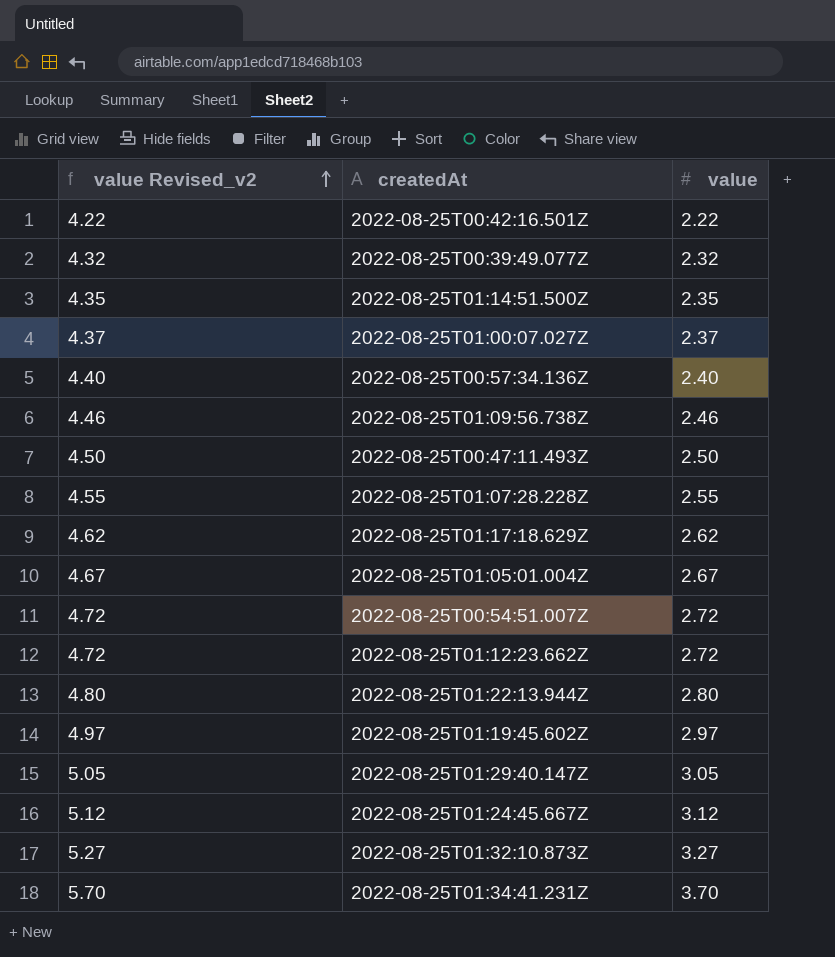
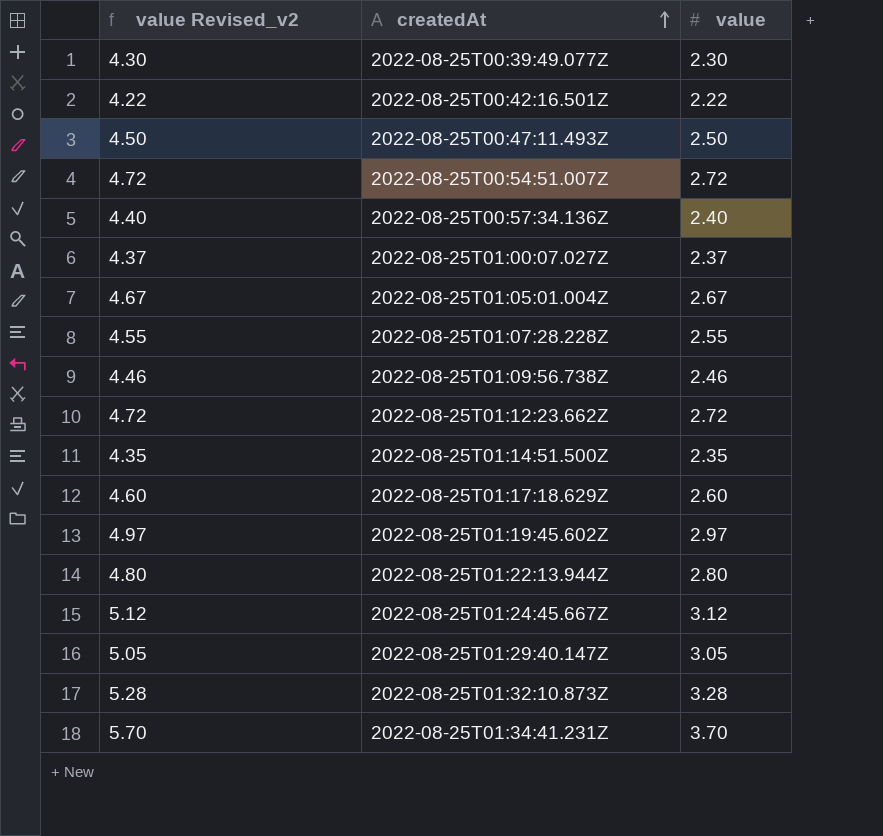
row order: value Revised_v2 ascending -> createdAt ascending
2022-08-25T00:39:49.077Z | value Revised_v2: 4.32 -> 4.30
2022-08-25T00:39:49.077Z | value: 2.32 -> 2.30
2022-08-25T01:17:18.629Z | value Revised_v2: 4.62 -> 4.60
2022-08-25T01:17:18.629Z | value: 2.62 -> 2.60
2022-08-25T01:32:10.873Z | value Revised_v2: 5.27 -> 5.28
2022-08-25T01:32:10.873Z | value: 3.27 -> 3.28

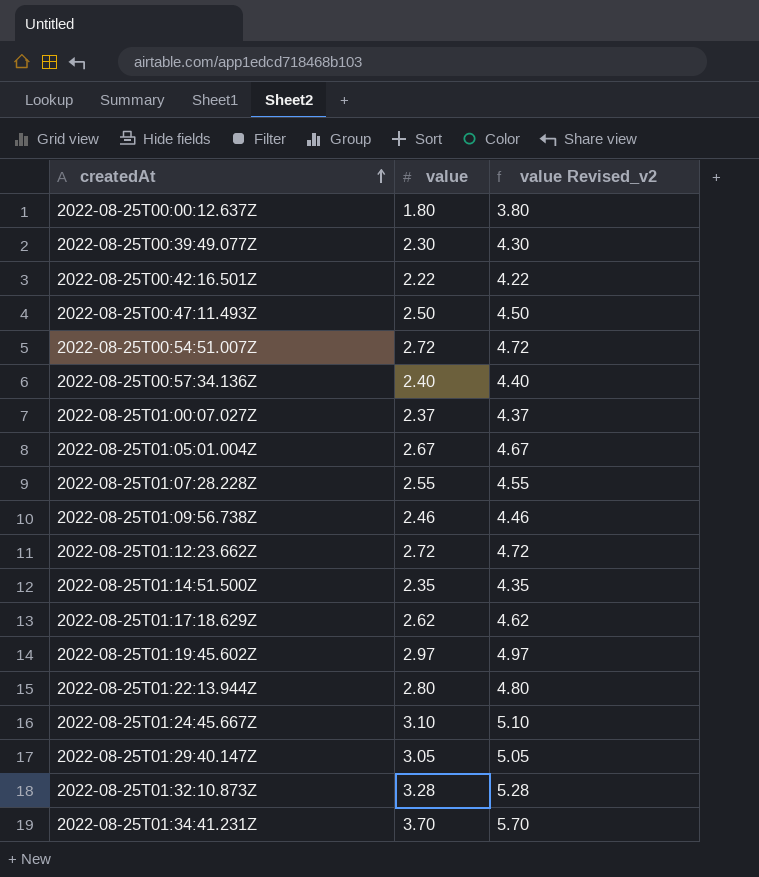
column value Revised_v2 | position: 1 -> 3
row 2022-08-25T00:00:12.637Z: none -> 1.80 | 3.80
2022-08-25T01:17:18.629Z | value: 2.60 -> 2.62
2022-08-25T01:17:18.629Z | value Revised_v2: 4.60 -> 4.62
2022-08-25T01:24:45.667Z | value: 3.12 -> 3.10
2022-08-25T01:24:45.667Z | value Revised_v2: 5.12 -> 5.10

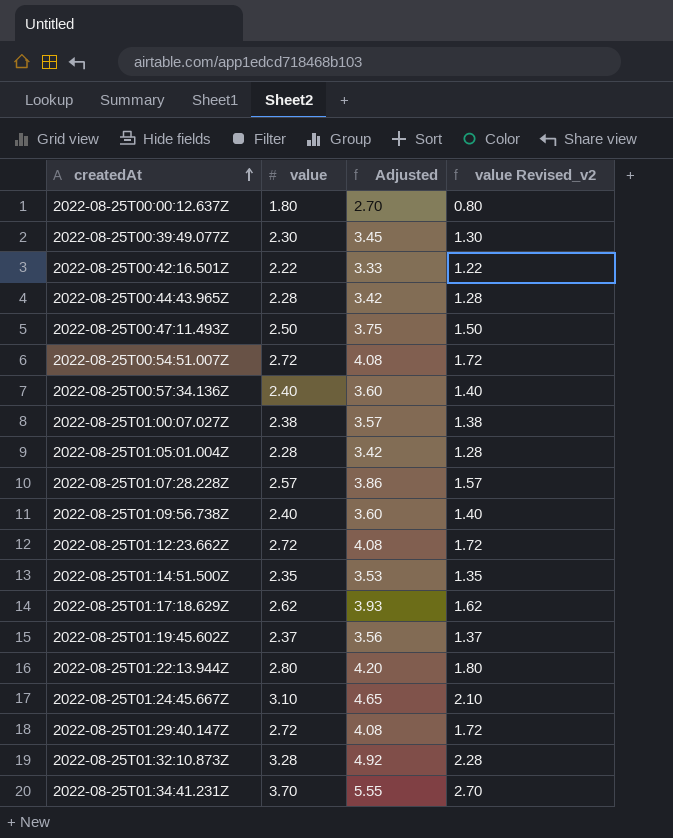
column Adjusted | formula: none -> [value] * 1.5
column value Revised_v2 | formula: [value] + 2 -> [value] - 1
row 2022-08-25T00:44:43.965Z: none -> 2.28 | 3.42 | 1.28
2022-08-25T01:00:07.027Z | value: 2.37 -> 2.38
2022-08-25T01:05:01.004Z | value: 2.67 -> 2.28
2022-08-25T01:07:28.228Z | value: 2.55 -> 2.57
2022-08-25T01:09:56.738Z | value: 2.46 -> 2.40
2022-08-25T01:19:45.602Z | value: 2.97 -> 2.37
2022-08-25T01:29:40.147Z | value: 3.05 -> 2.72

